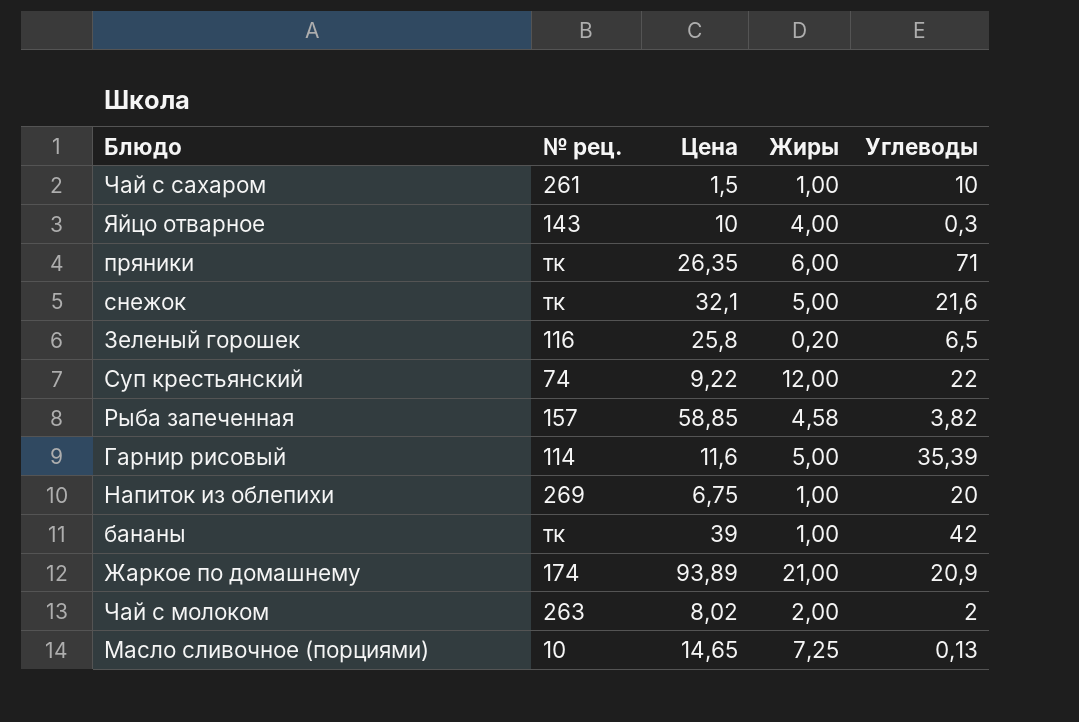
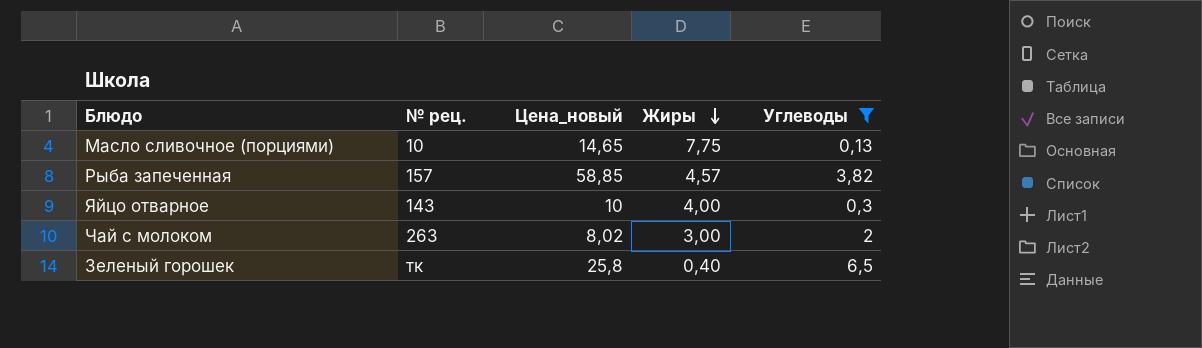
filter: none -> Углеводы <= 6,5
row order: none -> Жиры descending
column name: Цена -> Цена_новый
Масло сливочное (порциями) | Жиры: 7,25 -> 7,75
Рыба запеченная | Жиры: 4,58 -> 4,57
Чай с молоком | Жиры: 2,00 -> 3,00
Зеленый горошек | № рец.: 116 -> тк
Зеленый горошек | Жиры: 0,20 -> 0,40

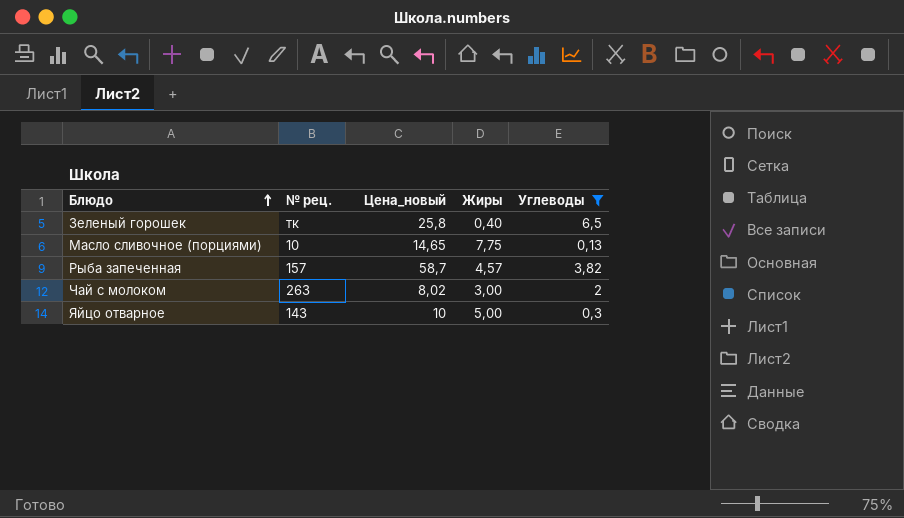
row order: Жиры descending -> Блюдо ascending
Рыба запеченная | Цена_новый: 58,85 -> 58,7
Яйцо отварное | Жиры: 4,00 -> 5,00

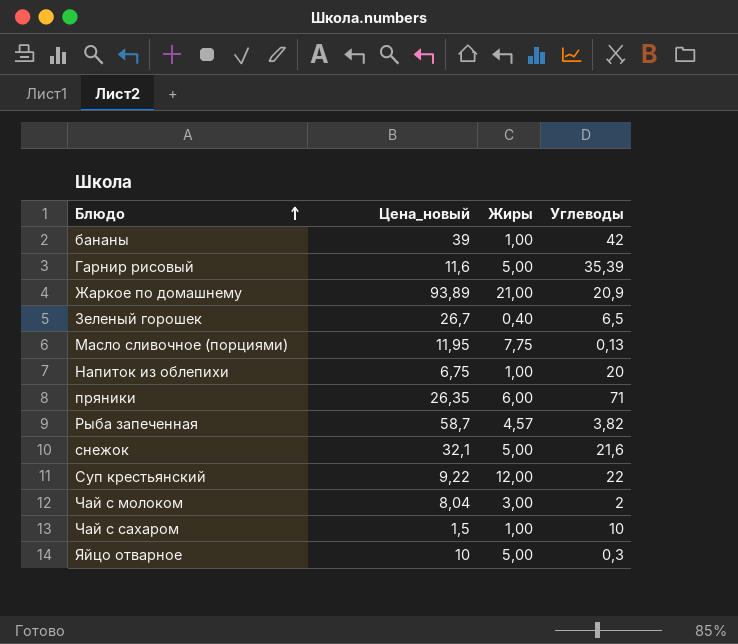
filter: Углеводы <= 6,5 -> none
column № рец. | position: 2 -> none
Зеленый горошек | Цена_новый: 25,8 -> 26,7
Масло сливочное (порциями) | Цена_новый: 14,65 -> 11,95
Чай с молоком | Цена_новый: 8,02 -> 8,04

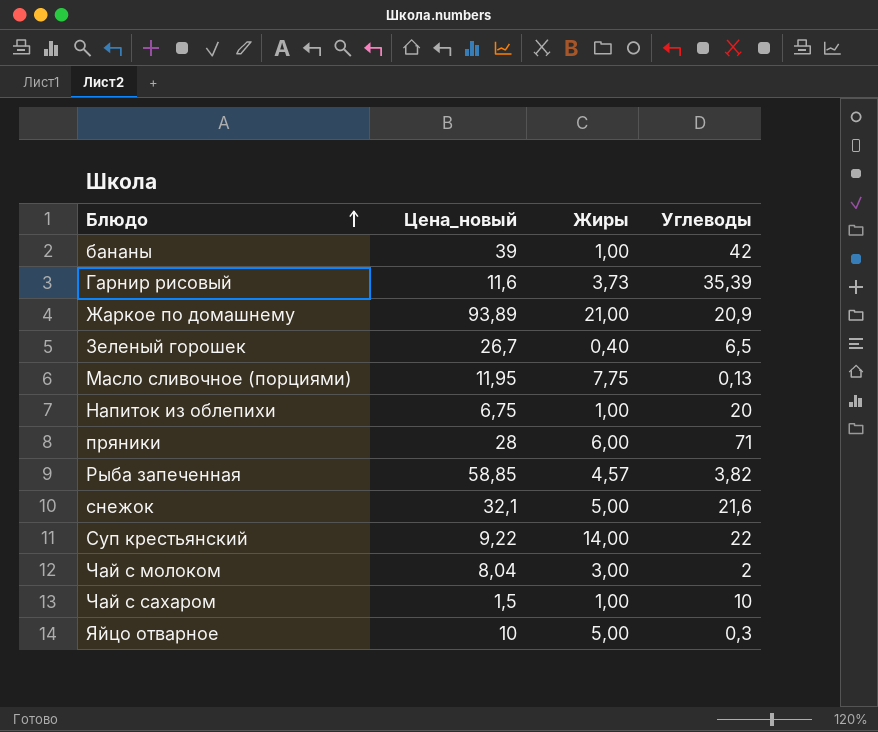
Гарнир рисовый | Жиры: 5,00 -> 3,73
пряники | Цена_новый: 26,35 -> 28
Рыба запеченная | Цена_новый: 58,7 -> 58,85
Суп крестьянский | Жиры: 12,00 -> 14,00

